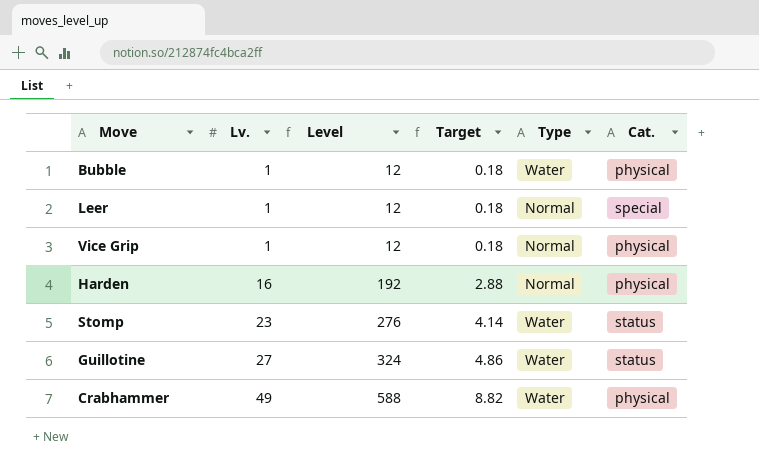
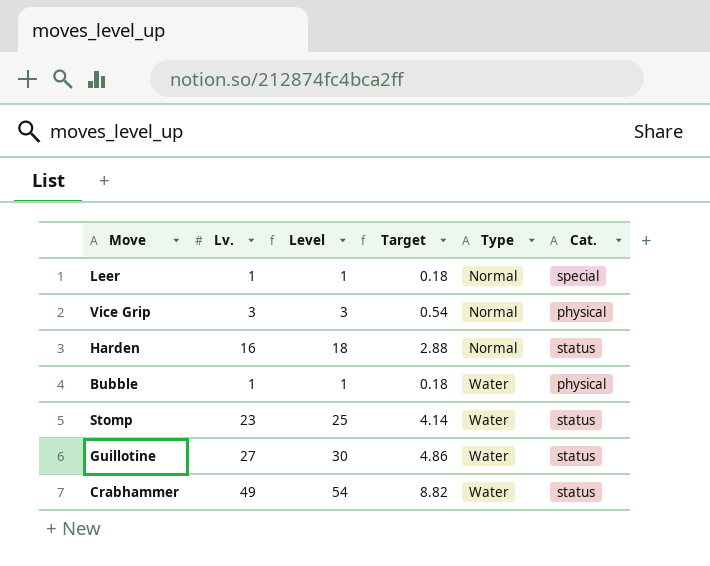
row order: Lv. ascending -> Type ascending
column Level | formula: [Lv.] * 12 -> [Lv.] * 1.1
Vice Grip | Lv.: 1 -> 3
Vice Grip | Target: 0.18 -> 0.54
Harden | Cat.: physical -> status
Crabhammer | Cat.: physical -> status

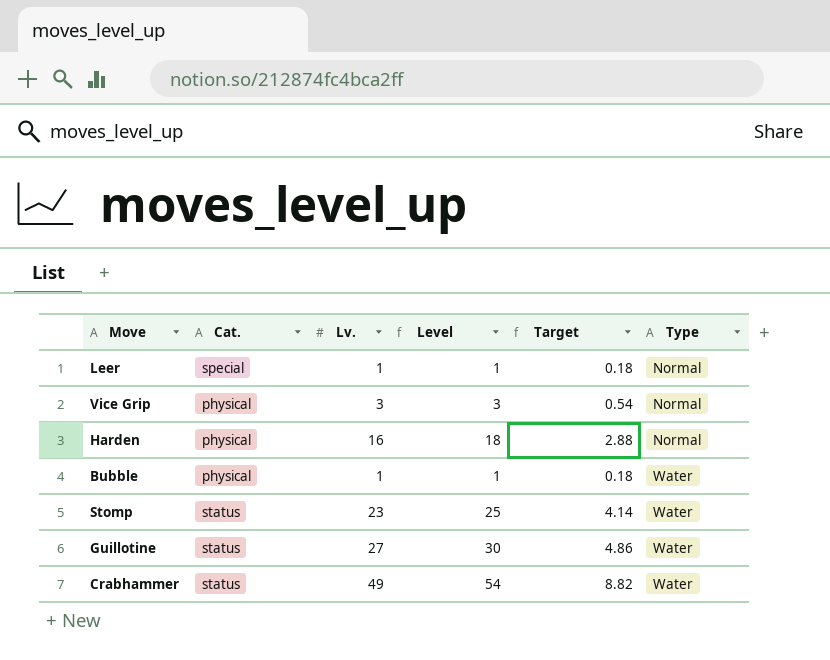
column Cat. | position: 6 -> 2
Harden | Cat.: status -> physical

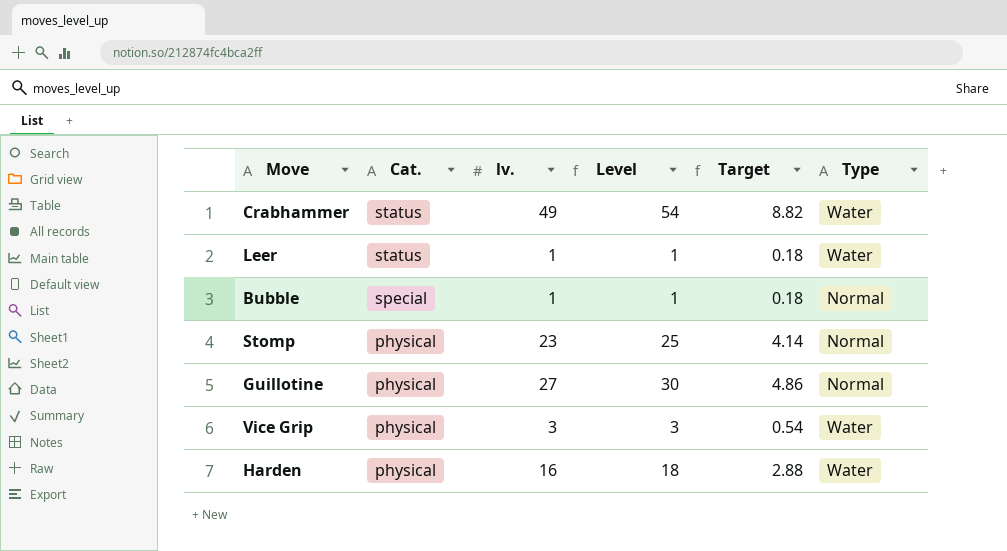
row order: Type ascending -> Cat. descending
column name: Lv. -> lv.
Leer | Cat.: special -> status
Leer | Type: Normal -> Water
Bubble | Cat.: physical -> special
Bubble | Type: Water -> Normal
Stomp | Cat.: status -> physical
Stomp | Type: Water -> Normal
Guillotine | Cat.: status -> physical
Guillotine | Type: Water -> Normal
Vice Grip | Type: Normal -> Water
Harden | Type: Normal -> Water

